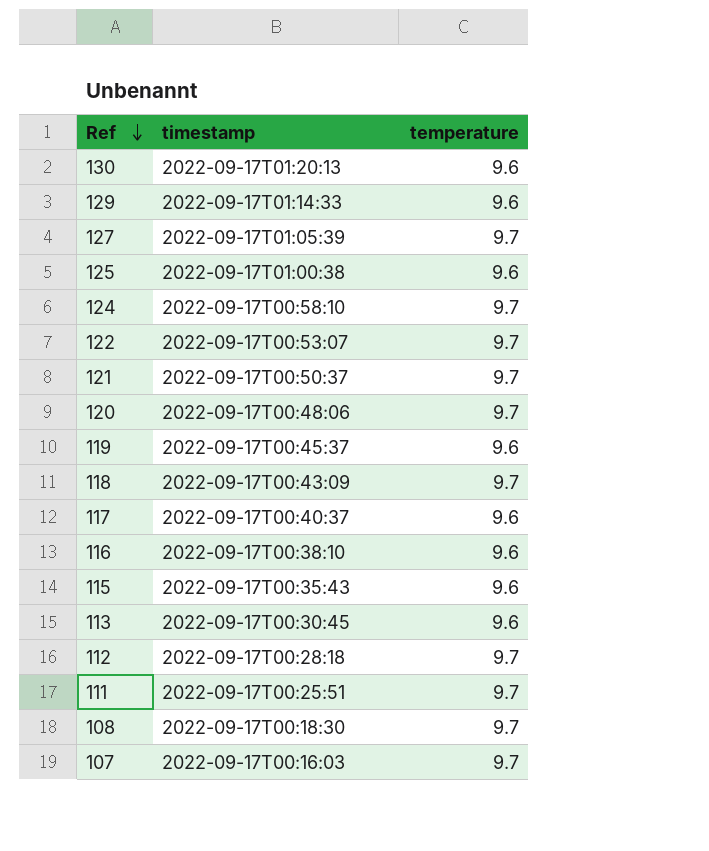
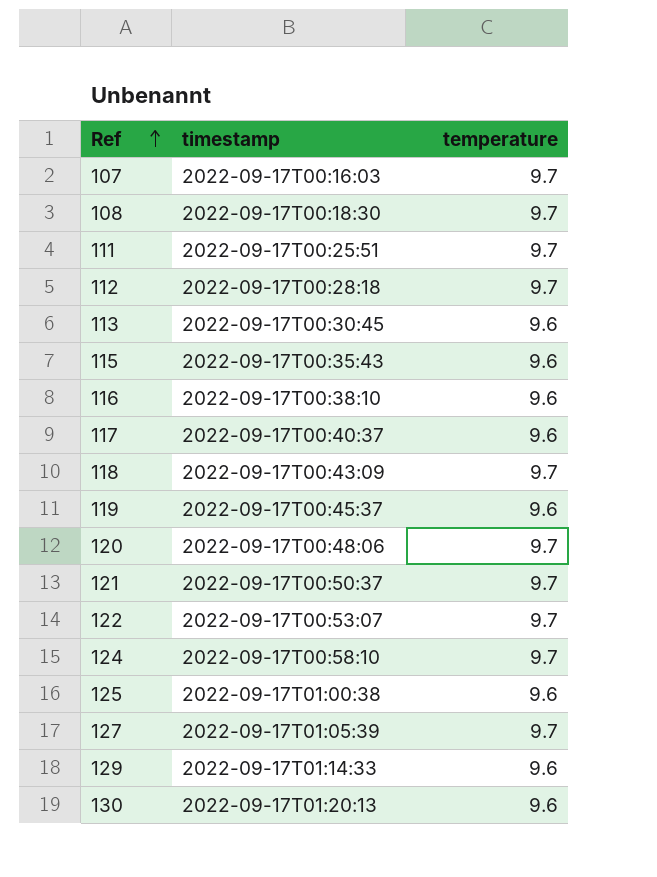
row order: Ref descending -> Ref ascending

